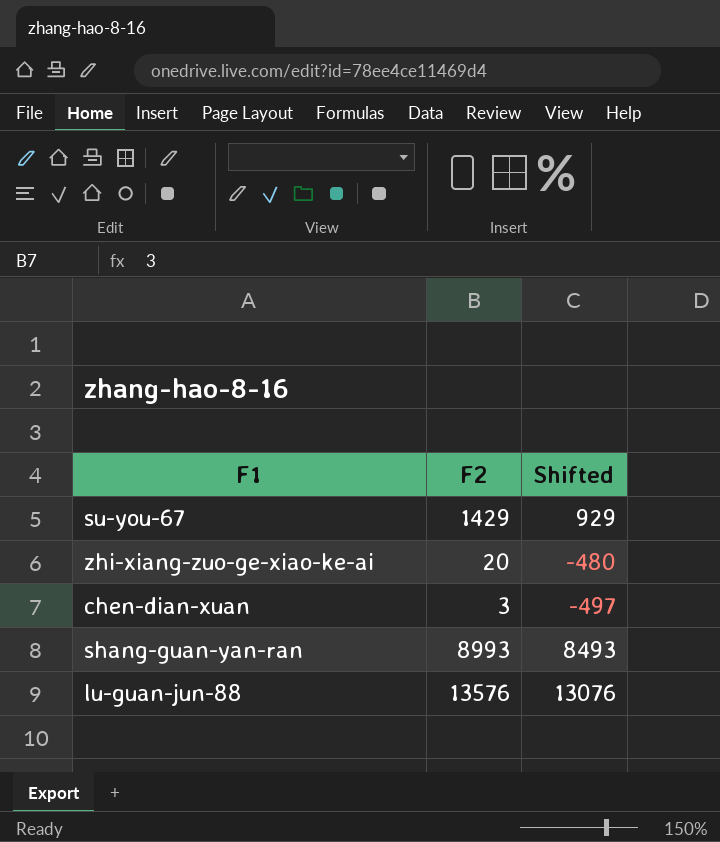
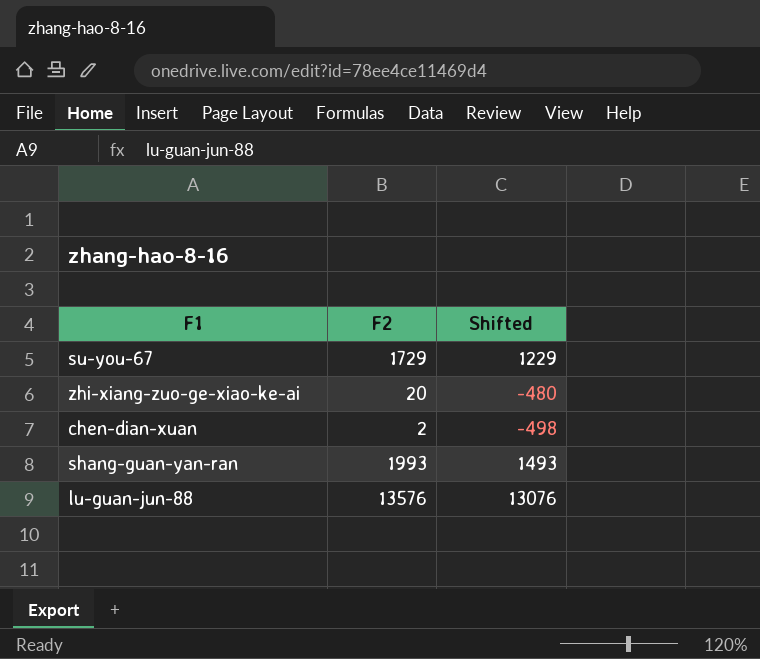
su-you-67 | F2: 1429 -> 1729
su-you-67 | Shifted: 929 -> 1229
chen-dian-xuan | F2: 3 -> 2
chen-dian-xuan | Shifted: -497 -> -498
shang-guan-yan-ran | F2: 8993 -> 1993
shang-guan-yan-ran | Shifted: 8493 -> 1493

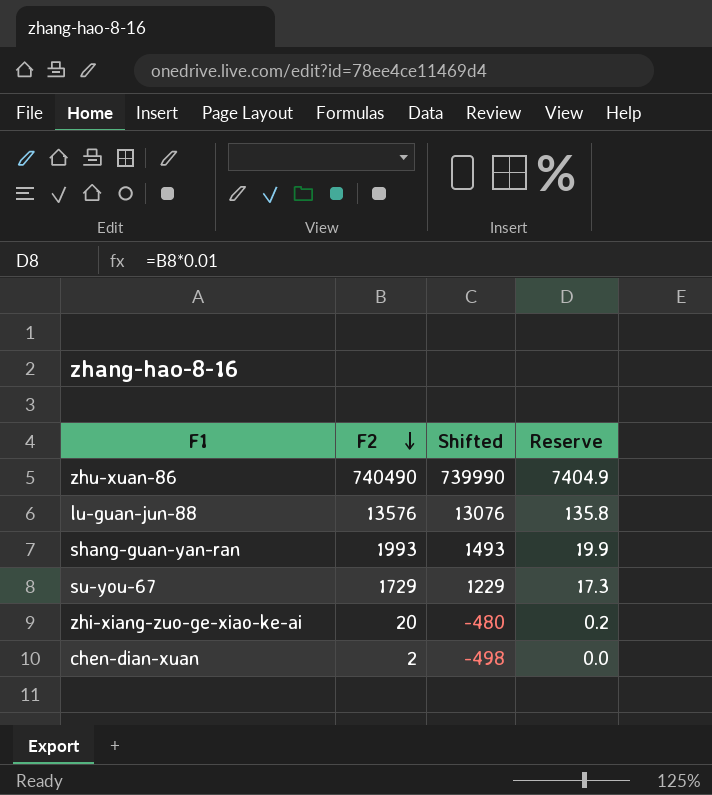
row order: none -> F2 descending
column Reserve | formula: none -> [F2] * 0.01
row zhu-xuan-86: none -> 740490 | 739990 | 7404.9

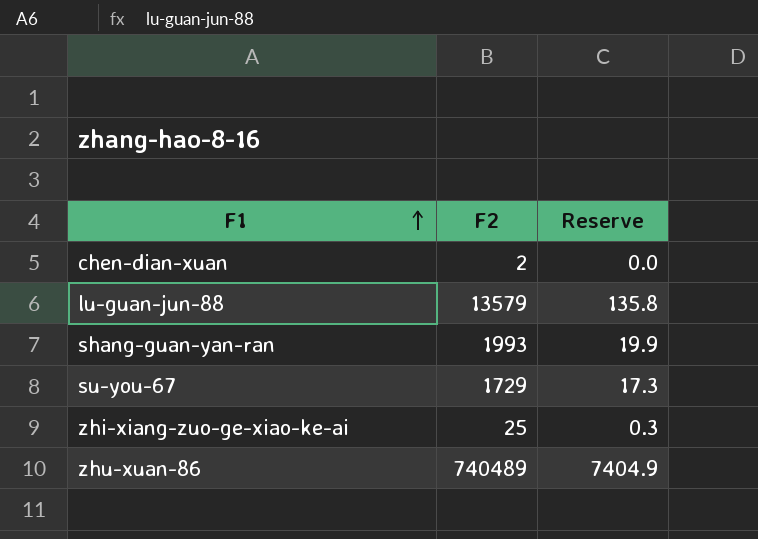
row order: F2 descending -> F1 ascending
column Shifted | formula: [F2] - 500 -> none
lu-guan-jun-88 | F2: 13576 -> 13579
zhi-xiang-zuo-ge-xiao-ke-ai | F2: 20 -> 25
zhi-xiang-zuo-ge-xiao-ke-ai | Reserve: 0.2 -> 0.3
zhu-xuan-86 | F2: 740490 -> 740489

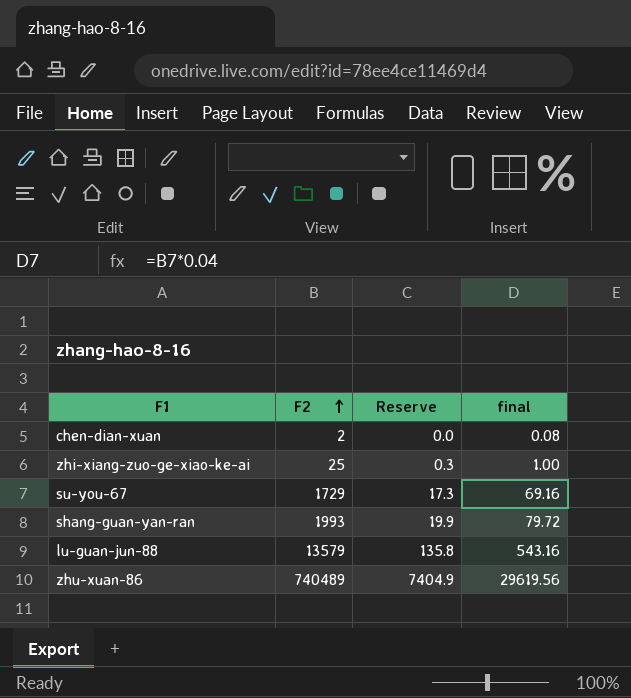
row order: F1 ascending -> F2 ascending
column final | formula: none -> [F2] * 0.04

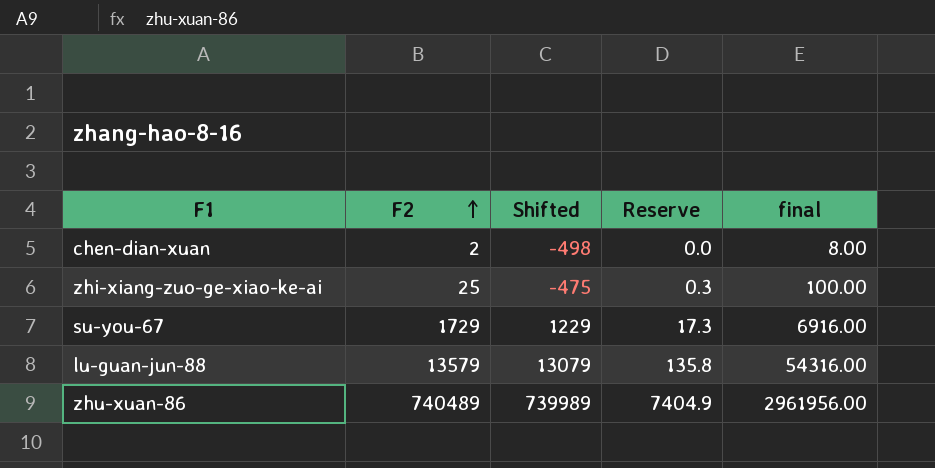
column Shifted | formula: none -> [F2] - 500
column final | formula: [F2] * 0.04 -> [F2] * 4
row shang-guan-yan-ran: 1993 | 19.9 | 79.72 -> none

